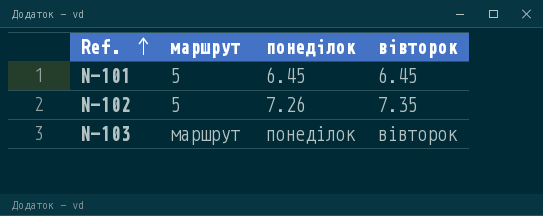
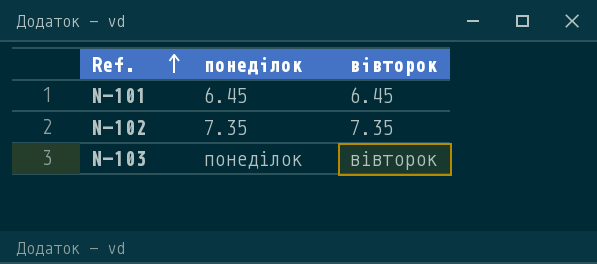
column маршрут | position: 2 -> none
N-102 | понеділок: 7.26 -> 7.35

